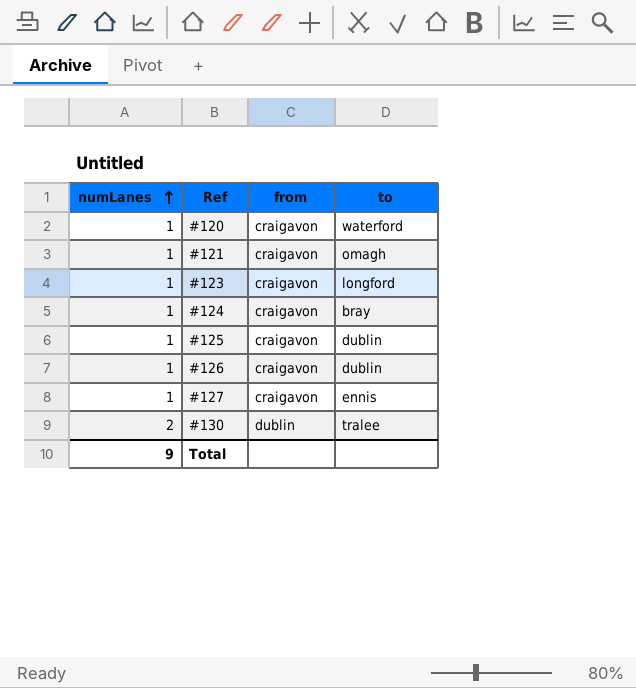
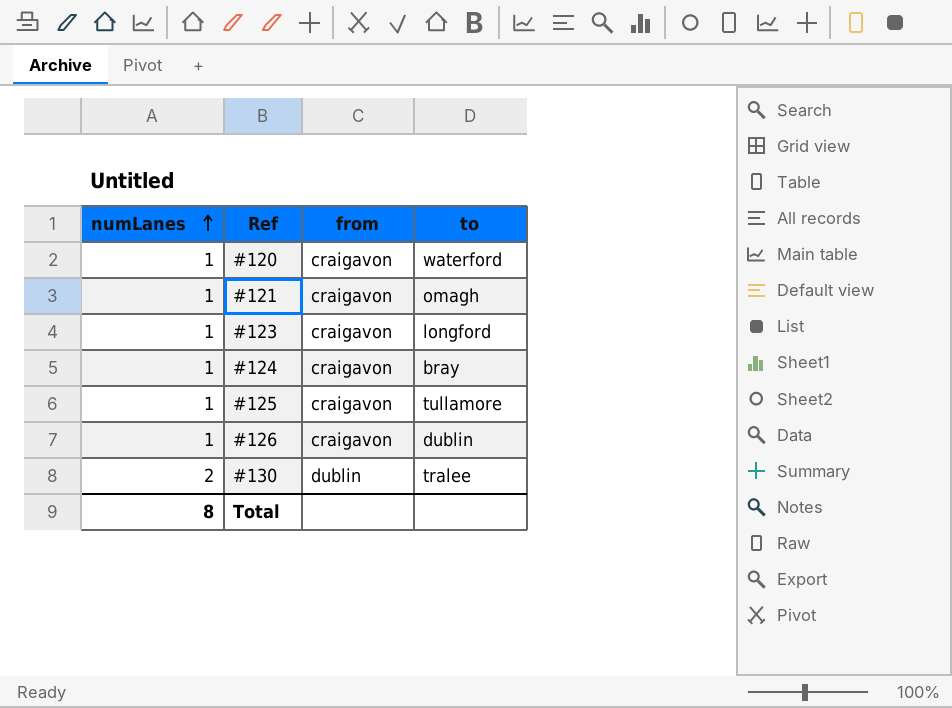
row #127: 1 | craigavon | ennis -> none
#125 | to: dublin -> tullamore
Total | numLanes: 9 -> 8

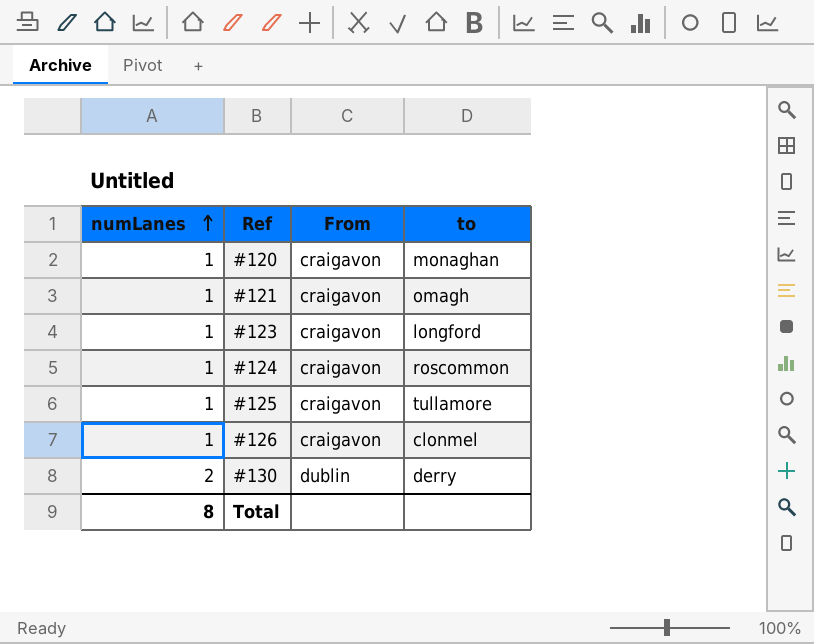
column name: from -> From
#120 | to: waterford -> monaghan
#124 | to: bray -> roscommon
#126 | to: dublin -> clonmel
#130 | to: tralee -> derry

